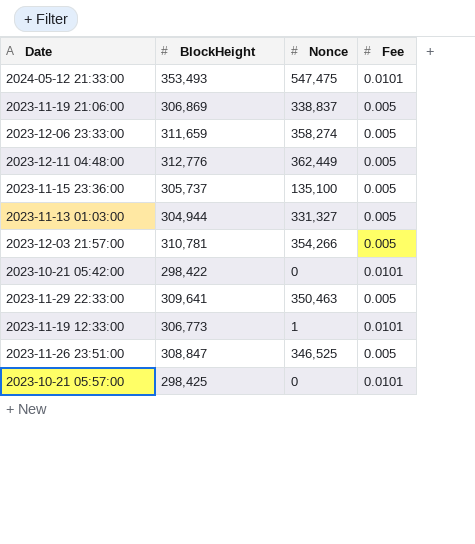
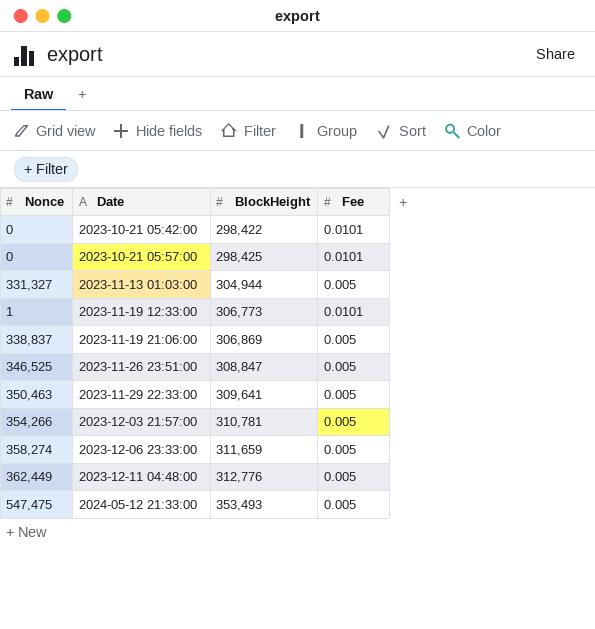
row order: none -> Date ascending
column Nonce | position: 3 -> 1
row 2023-11-15 23:36:00: 305,737 | 135,100 | 0.005 -> none
2024-05-12 21:33:00 | Fee: 0.0101 -> 0.005

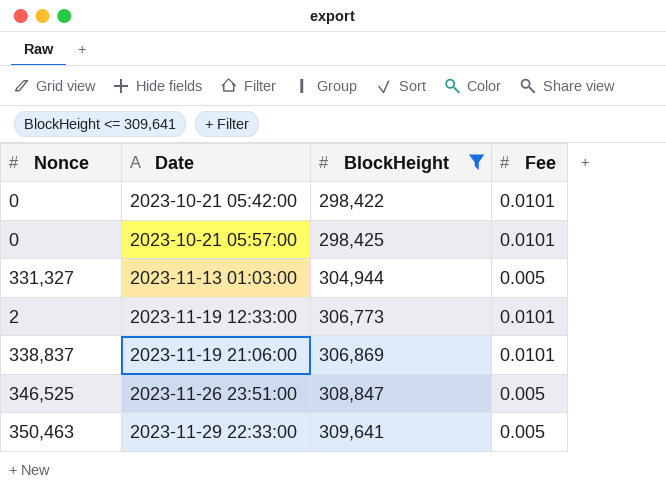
filter: none -> BlockHeight <= 309,641
2023-11-19 12:33:00 | Nonce: 1 -> 2
2023-11-19 21:06:00 | Fee: 0.005 -> 0.0101

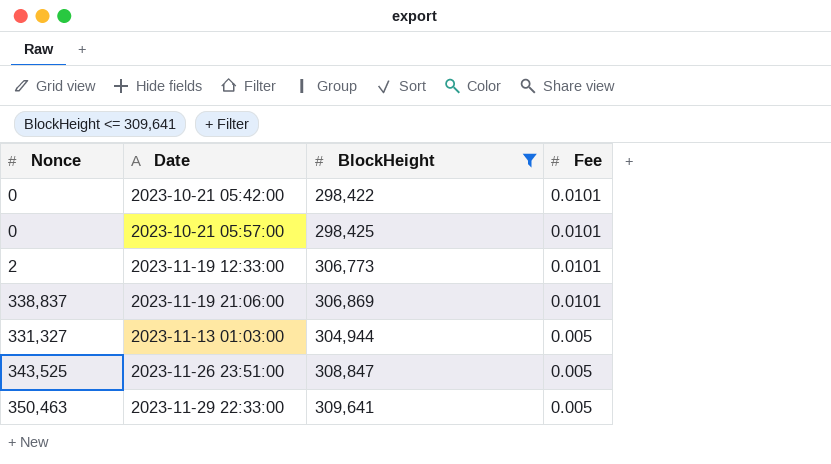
row order: Date ascending -> Fee descending
2023-11-26 23:51:00 | Nonce: 346,525 -> 343,525

